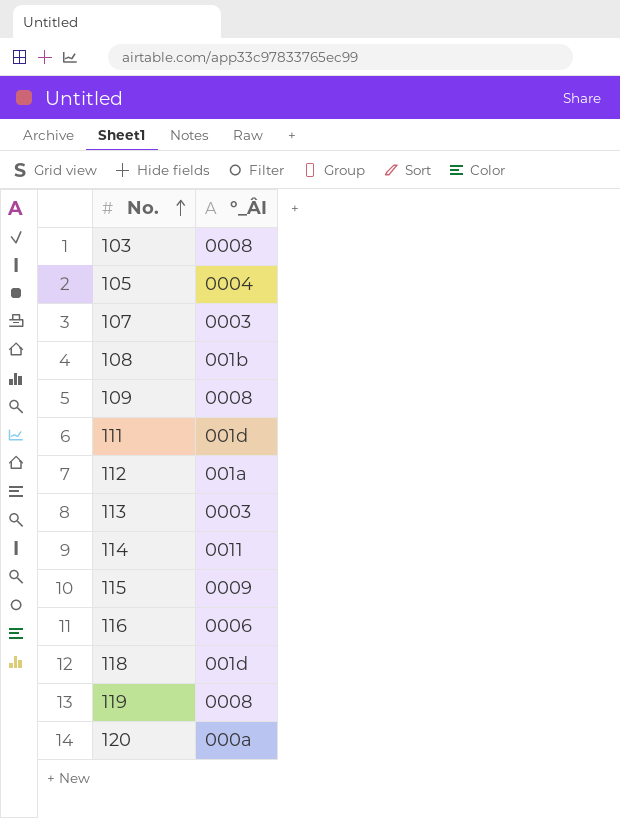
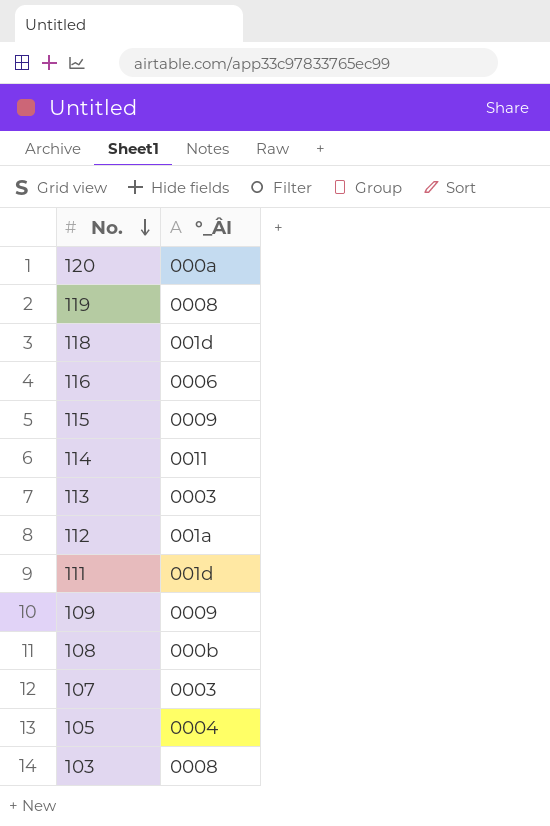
row order: No. ascending -> No. descending
109 | °_ÂI: 0008 -> 0009
108 | °_ÂI: 001b -> 000b

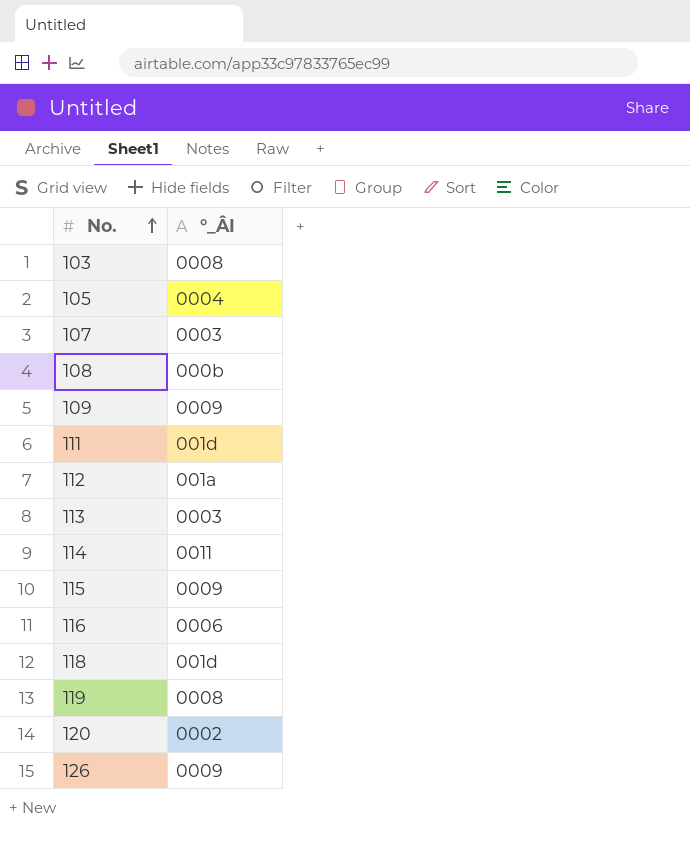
row order: No. descending -> No. ascending
120 | °_ÂI: 000a -> 0002
row 126: none -> 0009

